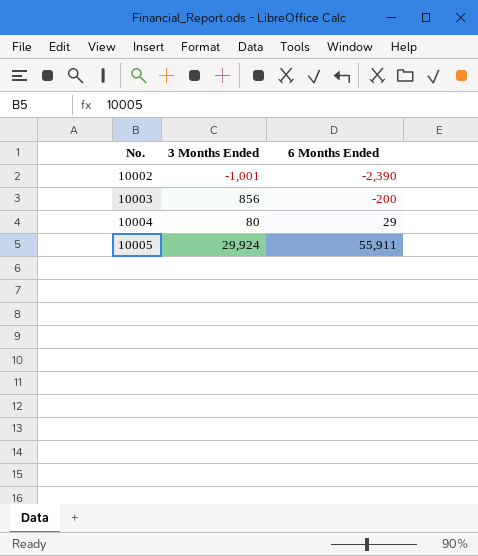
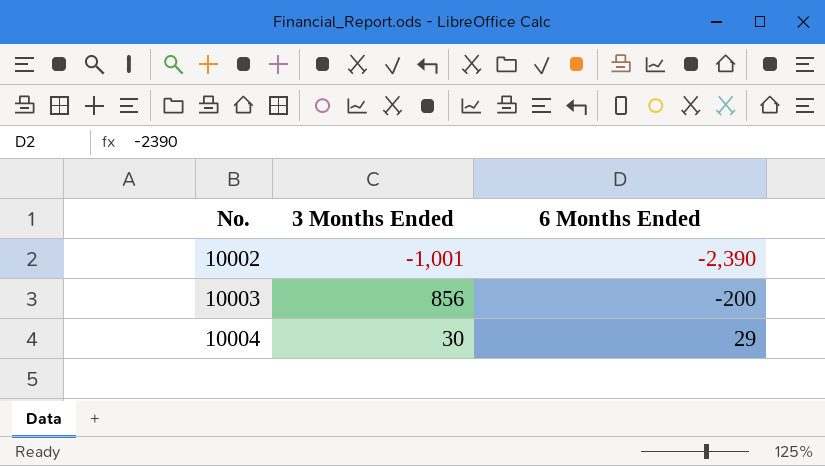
row 10005: 29,924 | 55,911 -> none
10004 | 3 Months Ended: 80 -> 30

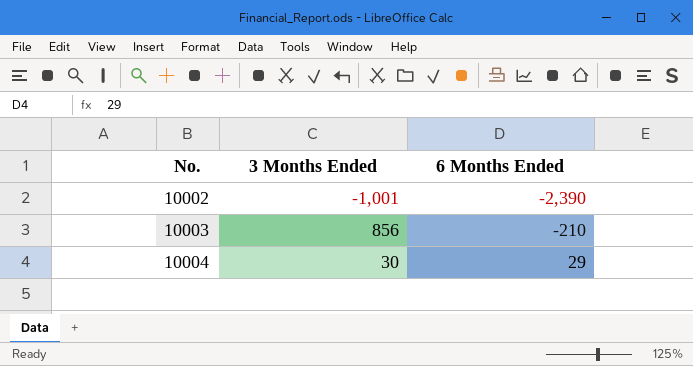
10003 | 6 Months Ended: -200 -> -210

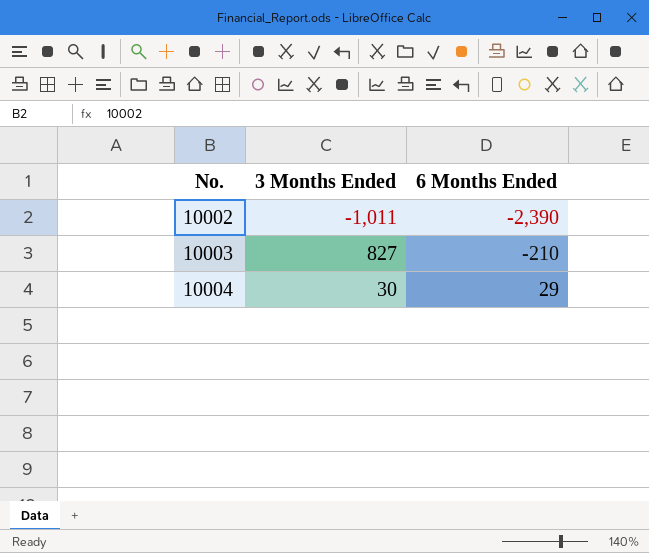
10002 | 3 Months Ended: -1,001 -> -1,011
10003 | 3 Months Ended: 856 -> 827

